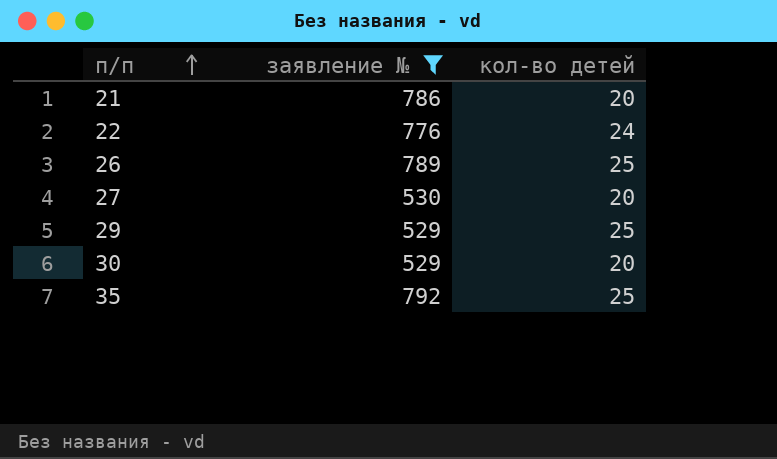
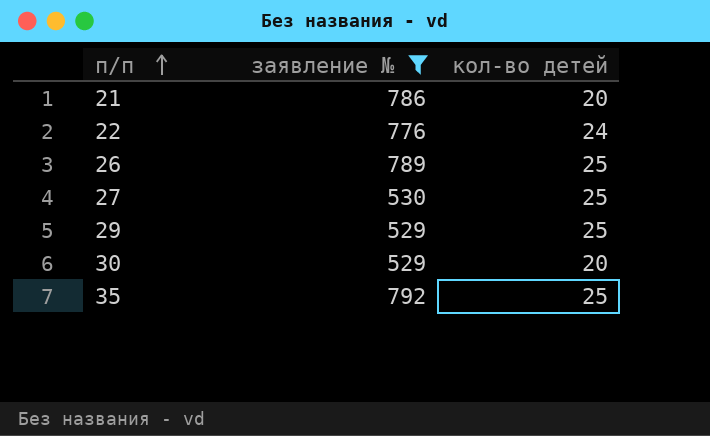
27 | кол-во детей: 20 -> 25

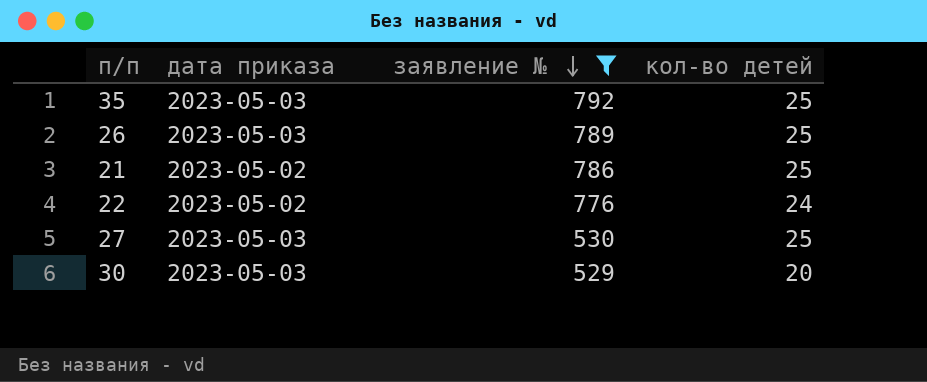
row order: п/п ascending -> заявление № descending
column дата приказа | position: none -> 2
row 29: 529 | 25 -> none
21 | кол-во детей: 20 -> 25

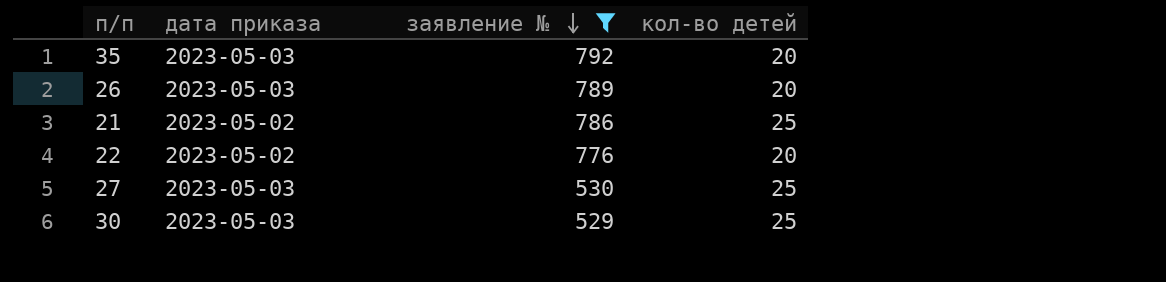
35 | кол-во детей: 25 -> 20
26 | кол-во детей: 25 -> 20
22 | кол-во детей: 24 -> 20
30 | кол-во детей: 20 -> 25

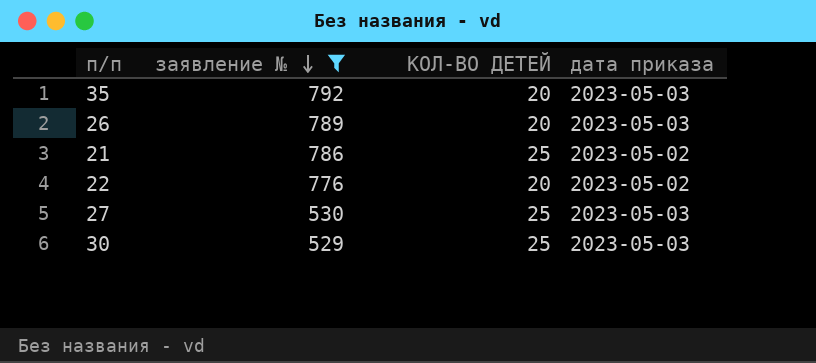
column name: кол-во детей -> КОЛ-ВО ДЕТЕЙ
column дата приказа | position: 2 -> 4

